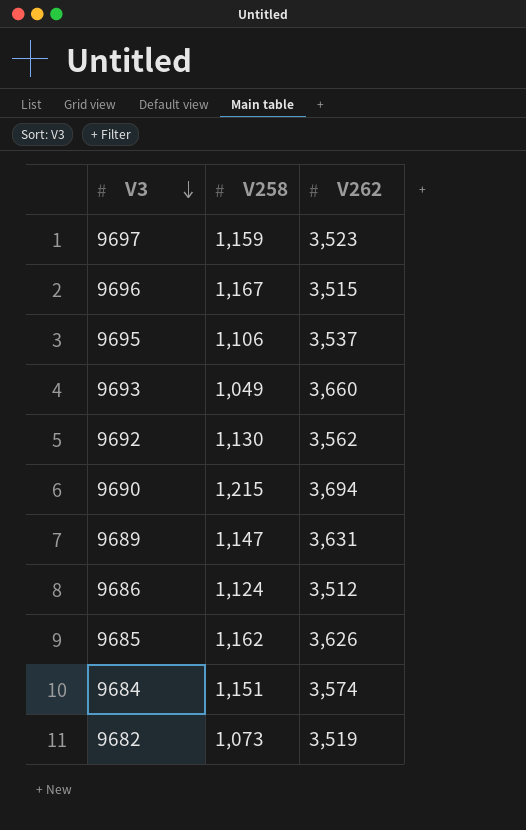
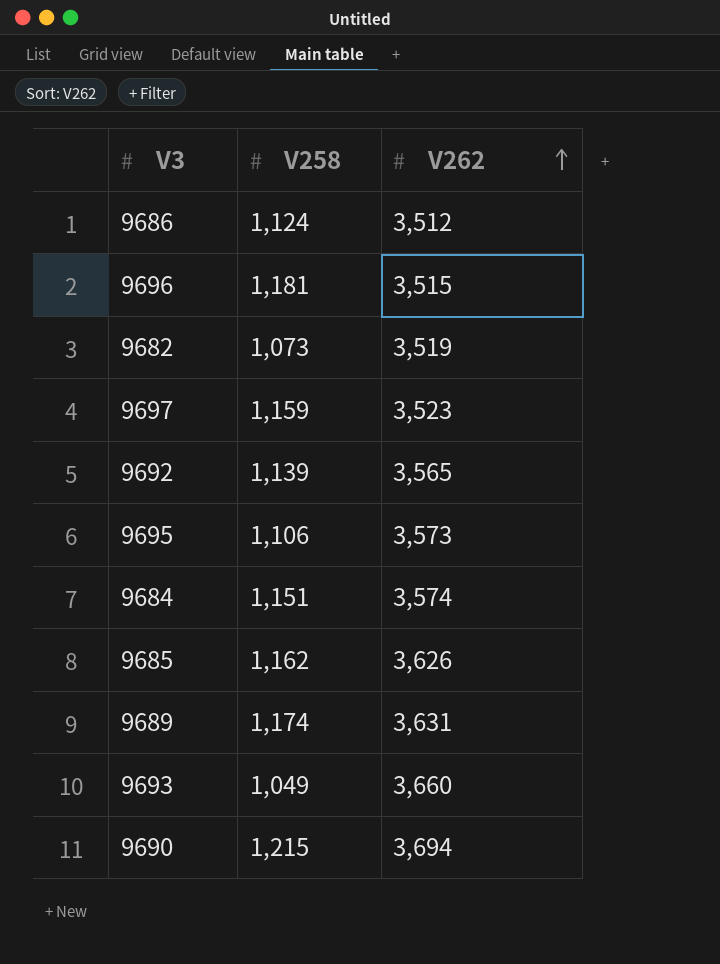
row order: V3 descending -> V262 ascending
9696 | V258: 1,167 -> 1,181
9692 | V258: 1,130 -> 1,139
9692 | V262: 3,562 -> 3,565
9695 | V262: 3,537 -> 3,573
9689 | V258: 1,147 -> 1,174

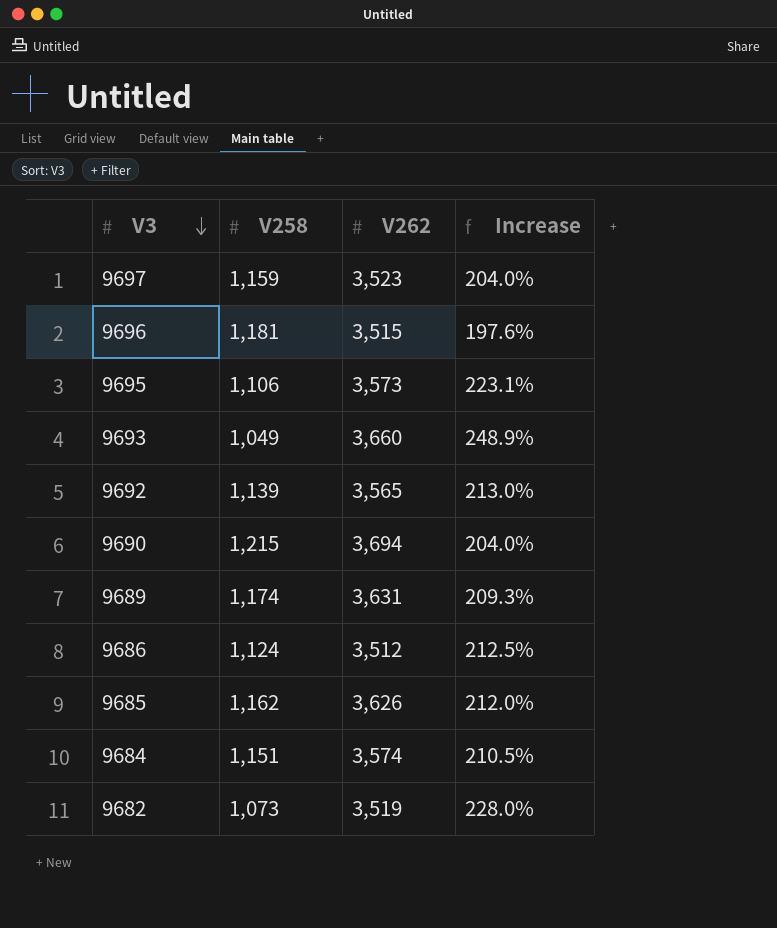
row order: V262 ascending -> V3 descending
column Increase | formula: none -> ([V262] - [V258]) / [V258]

